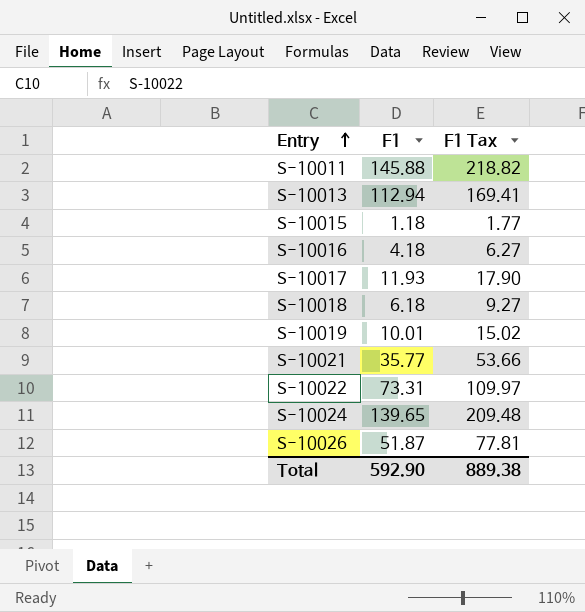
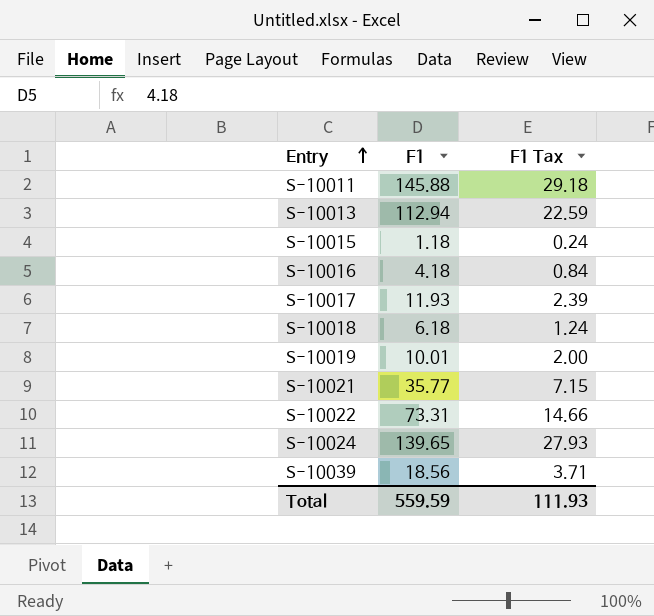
column F1 Tax | formula: [F1] * 1.5 -> [F1] * 0.2
row S-10026: 51.87 | 77.81 -> none
row S-10039: none -> 18.56 | 3.71
Total | F1: 592.90 -> 559.59
Total | F1 Tax: 889.38 -> 111.93

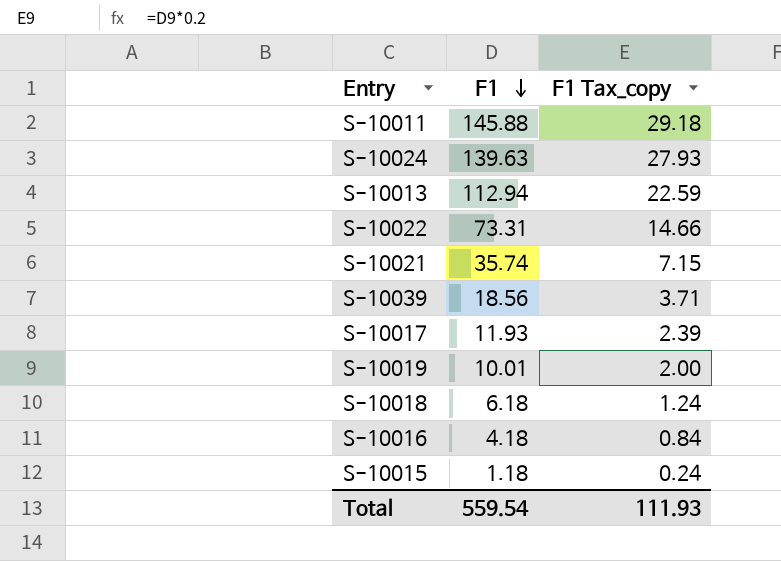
row order: Entry ascending -> F1 descending
column name: F1 Tax -> F1 Tax_copy
S-10024 | F1: 139.65 -> 139.63
S-10021 | F1: 35.77 -> 35.74
Total | F1: 559.59 -> 559.54

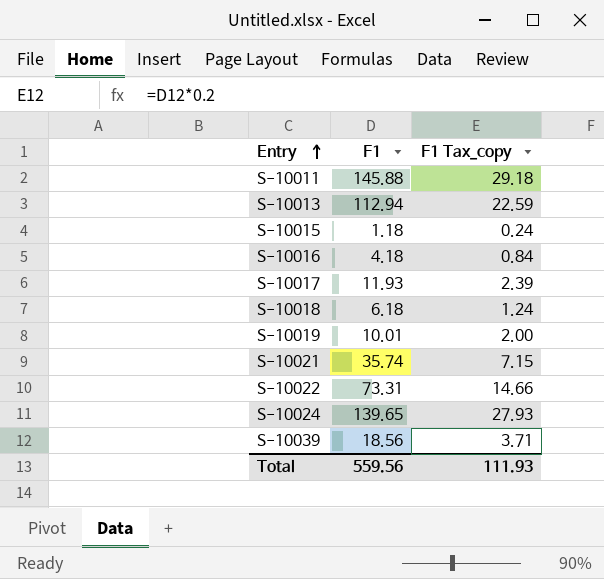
row order: F1 descending -> Entry ascending
S-10024 | F1: 139.63 -> 139.65
Total | F1: 559.54 -> 559.56

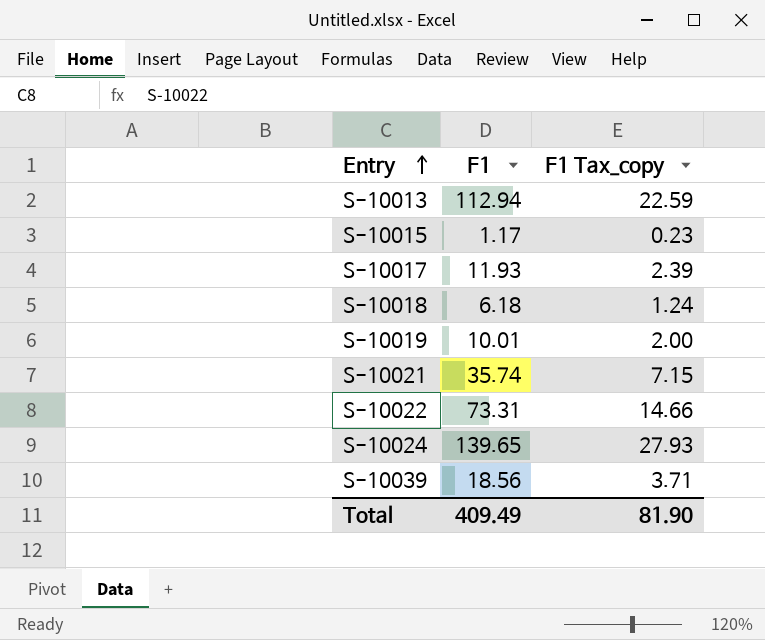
row S-10011: 145.88 | 29.18 -> none
row S-10016: 4.18 | 0.84 -> none
S-10015 | F1: 1.18 -> 1.17
S-10015 | F1 Tax_copy: 0.24 -> 0.23
Total | F1: 559.56 -> 409.49
Total | F1 Tax_copy: 111.93 -> 81.90

